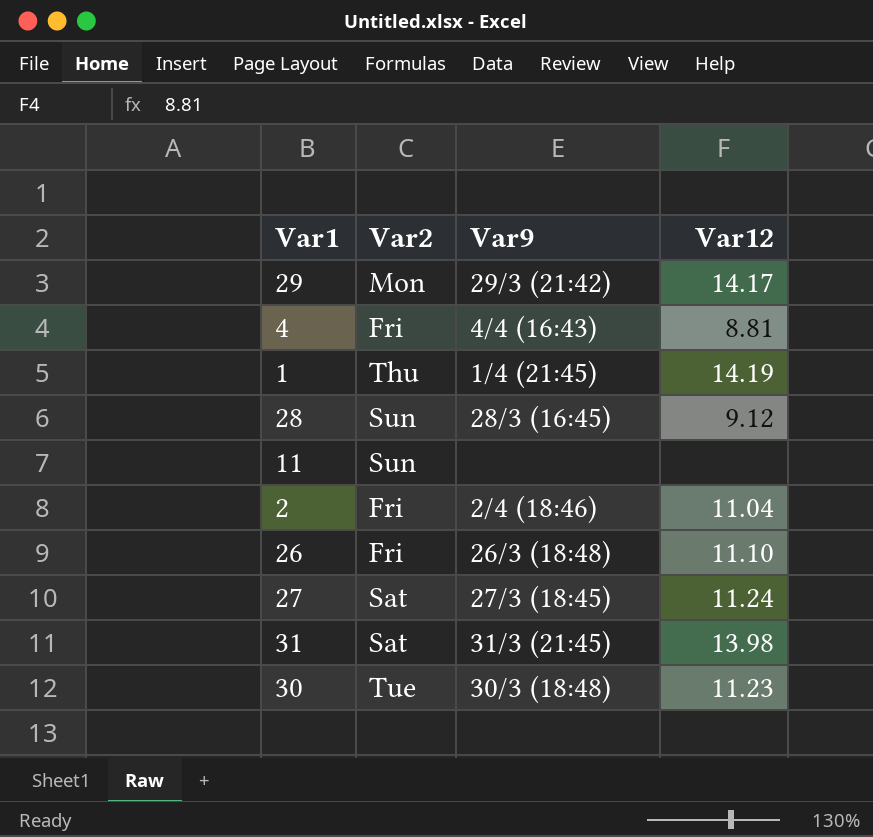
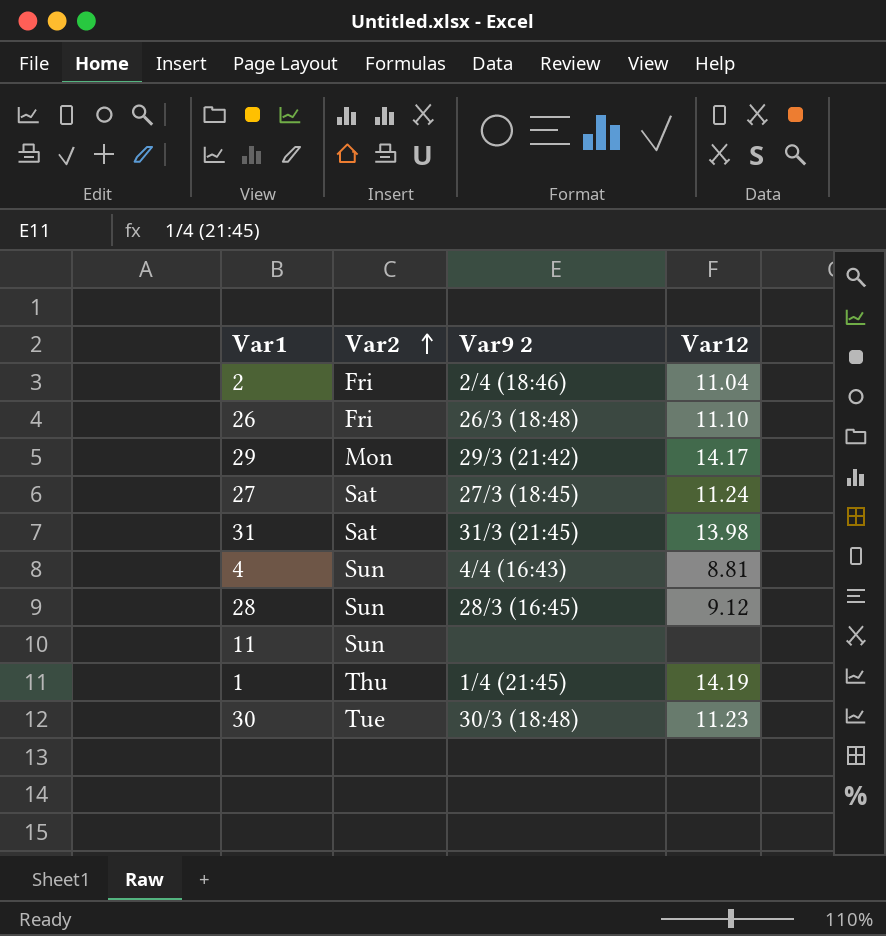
row order: none -> Var2 ascending
column name: Var9 -> Var9 2
4 | Var2: Fri -> Sun

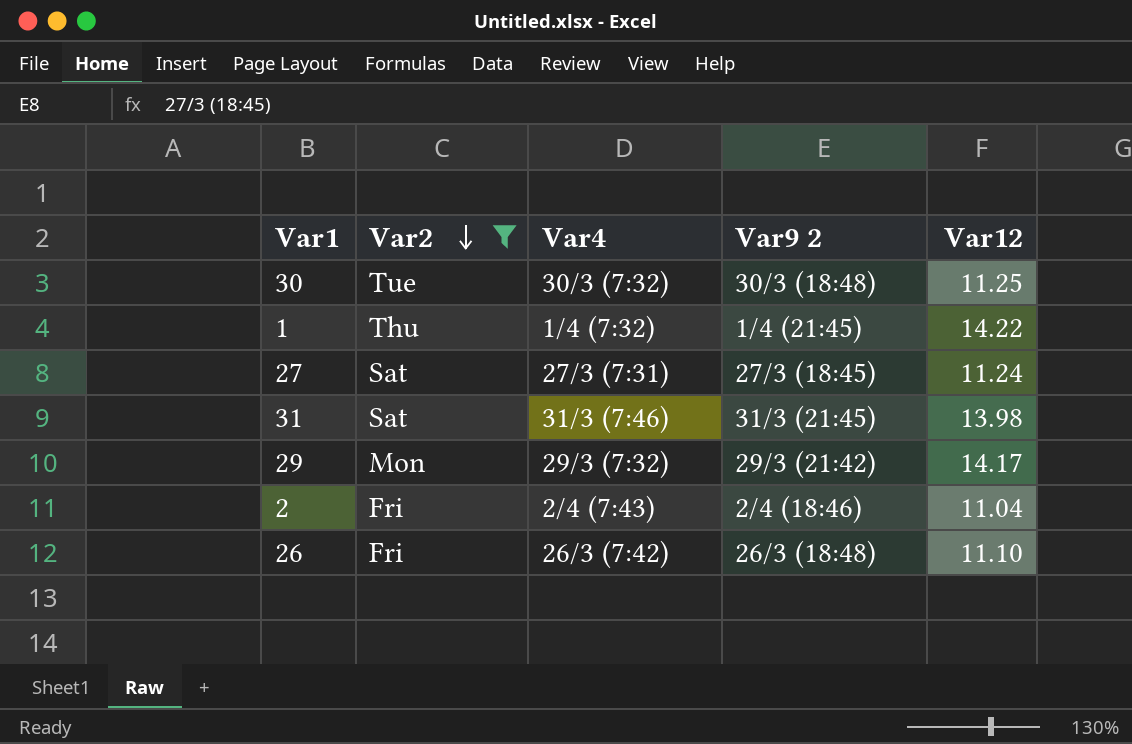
filter: none -> Var2 != Sun
row order: Var2 ascending -> Var2 descending
column Var4 | position: none -> 3
30 | Var12: 11.23 -> 11.25
1 | Var12: 14.19 -> 14.22

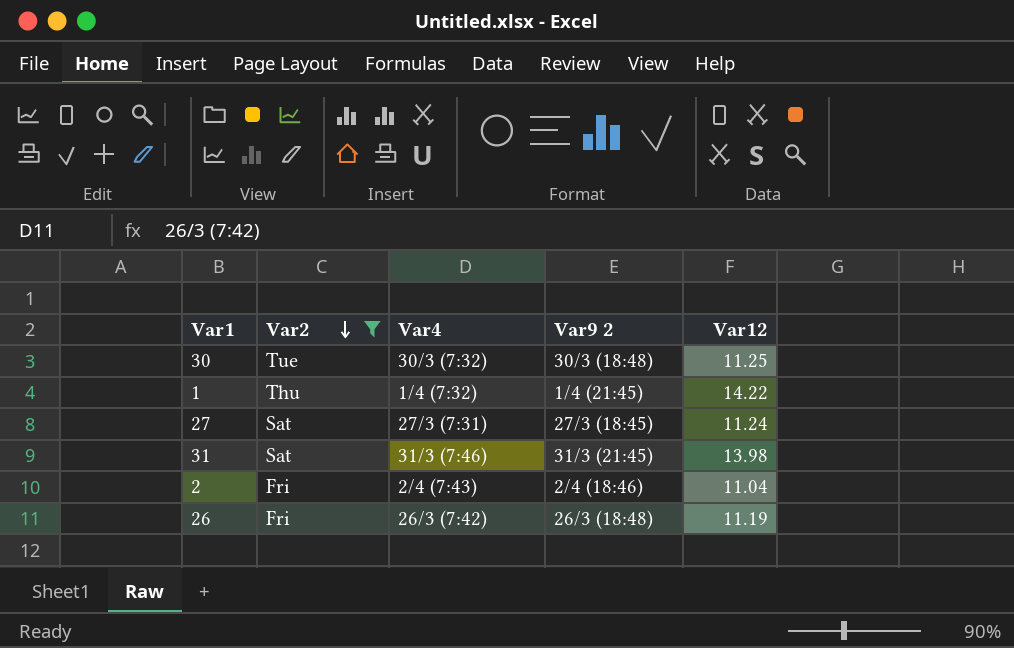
row 29: Mon | 29/3 (7:32) | 29/3 (21:42) | 14.17 -> none
26 | Var12: 11.10 -> 11.19

